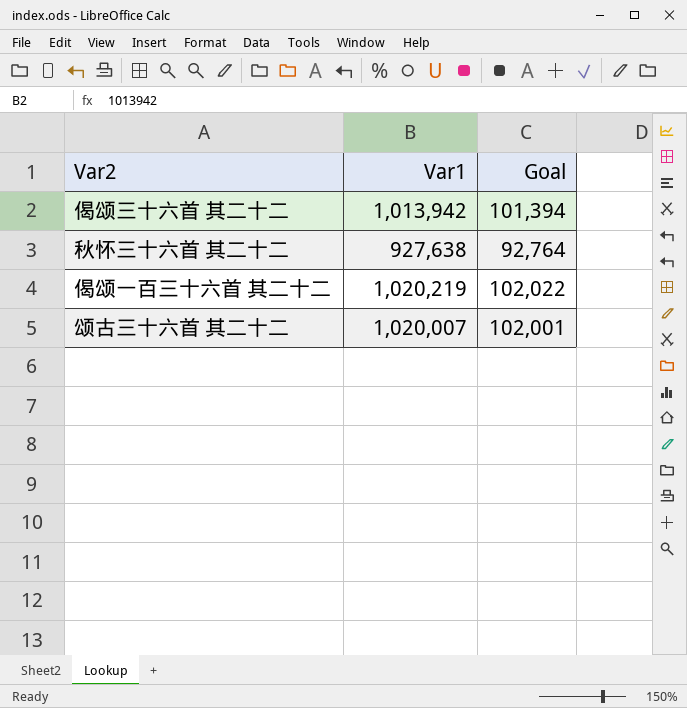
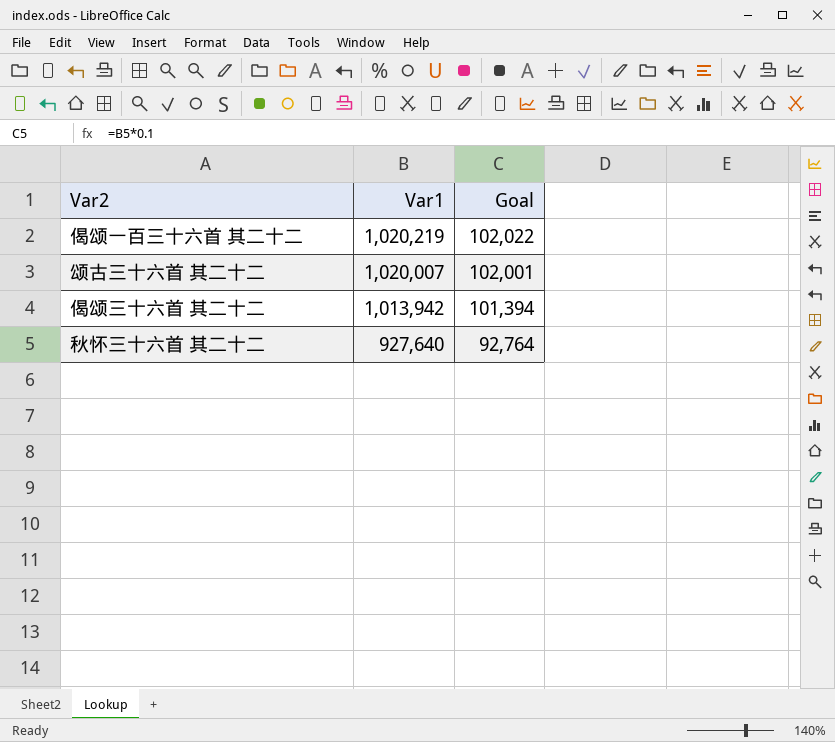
row order: none -> Var1 descending
秋怀三十六首 其二十二 | Var1: 927,638 -> 927,640

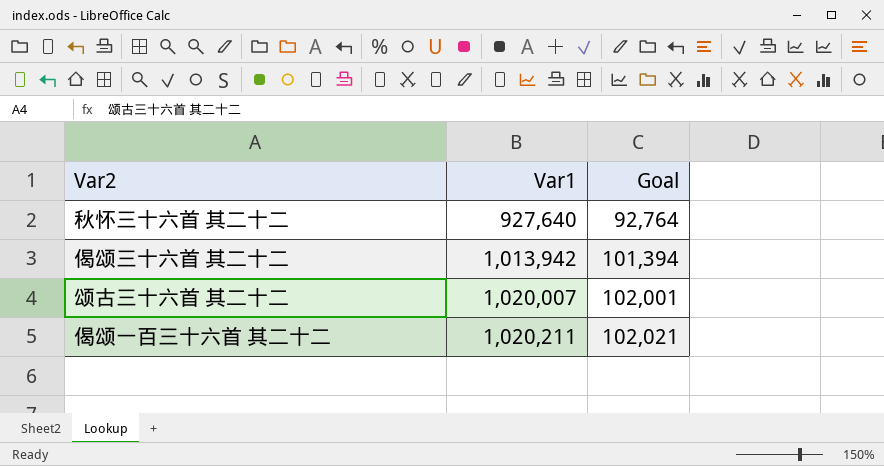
row order: Var1 descending -> Var1 ascending
偈颂一百三十六首 其二十二 | Var1: 1,020,219 -> 1,020,211
偈颂一百三十六首 其二十二 | Goal: 102,022 -> 102,021

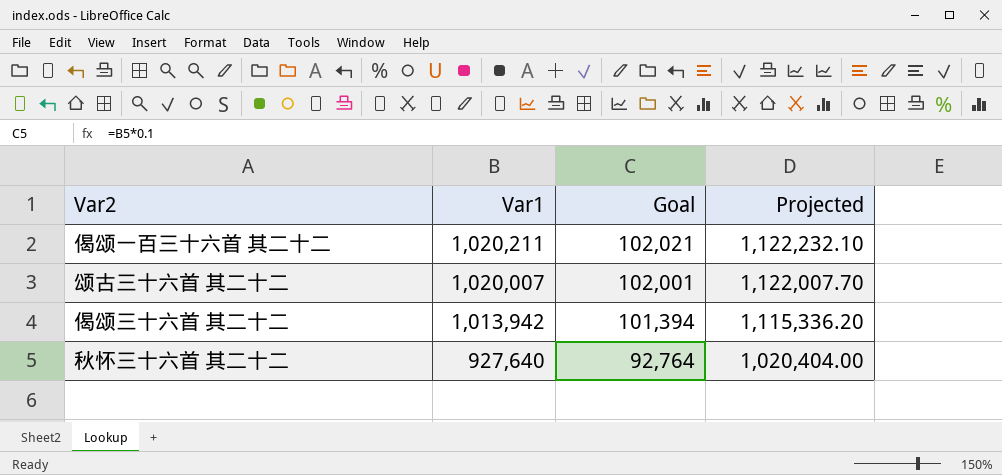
row order: Var1 ascending -> Var1 descending
column Projected | formula: none -> [Var1] * 1.1

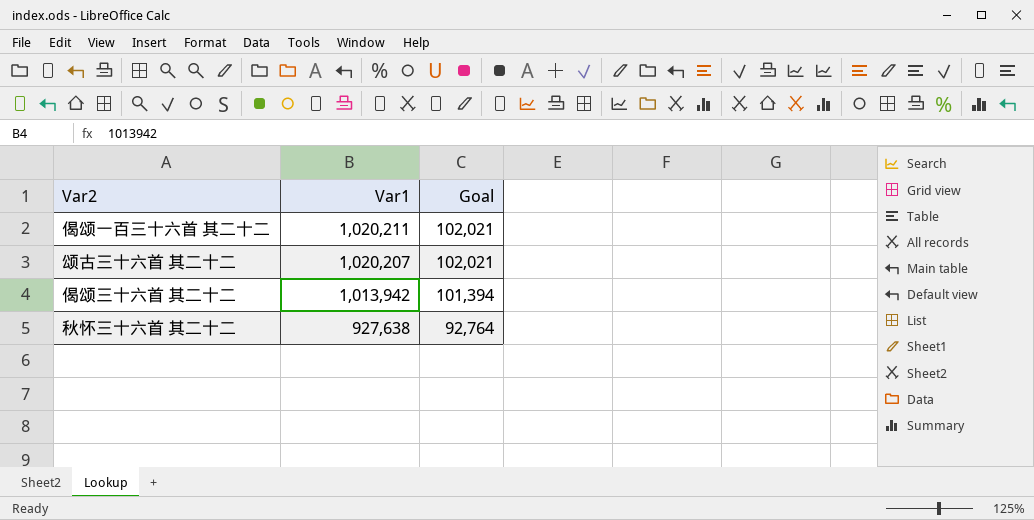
column Projected | formula: [Var1] * 1.1 -> none
颂古三十六首 其二十二 | Var1: 1,020,007 -> 1,020,207
颂古三十六首 其二十二 | Goal: 102,001 -> 102,021
秋怀三十六首 其二十二 | Var1: 927,640 -> 927,638

